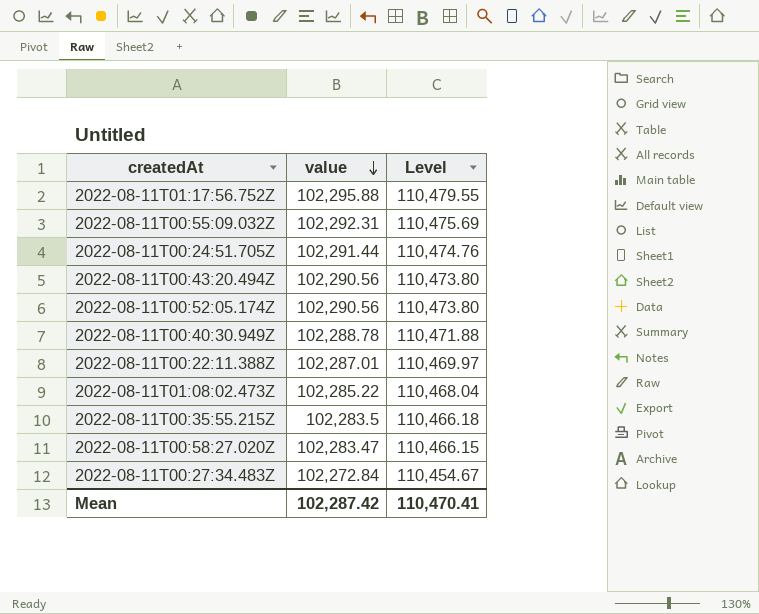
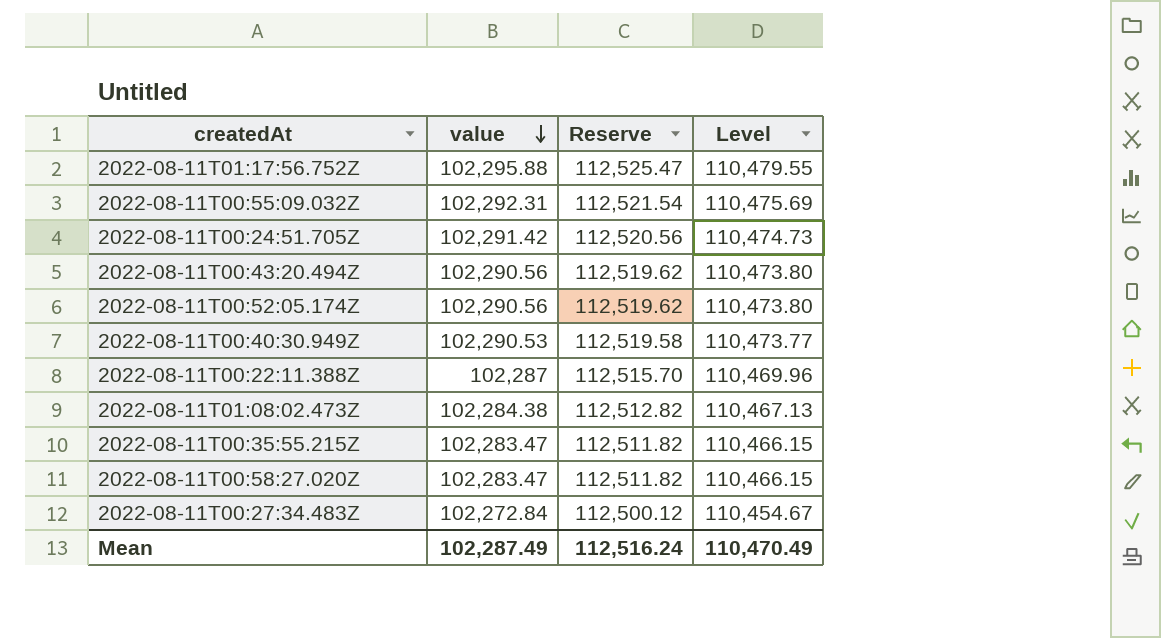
column Reserve | formula: none -> [value] * 1.1
2022-08-11T00:24:51.705Z | value: 102,291.44 -> 102,291.42
2022-08-11T00:24:51.705Z | Level: 110,474.76 -> 110,474.73
2022-08-11T00:40:30.949Z | value: 102,288.78 -> 102,290.53
2022-08-11T00:40:30.949Z | Level: 110,471.88 -> 110,473.77
2022-08-11T00:22:11.388Z | value: 102,287.01 -> 102,287
2022-08-11T00:22:11.388Z | Level: 110,469.97 -> 110,469.96
2022-08-11T01:08:02.473Z | value: 102,285.22 -> 102,284.38
2022-08-11T01:08:02.473Z | Level: 110,468.04 -> 110,467.13
2022-08-11T00:35:55.215Z | value: 102,283.5 -> 102,283.47
2022-08-11T00:35:55.215Z | Level: 110,466.18 -> 110,466.15
Mean | value: 102,287.42 -> 102,287.49
Mean | Level: 110,470.41 -> 110,470.49

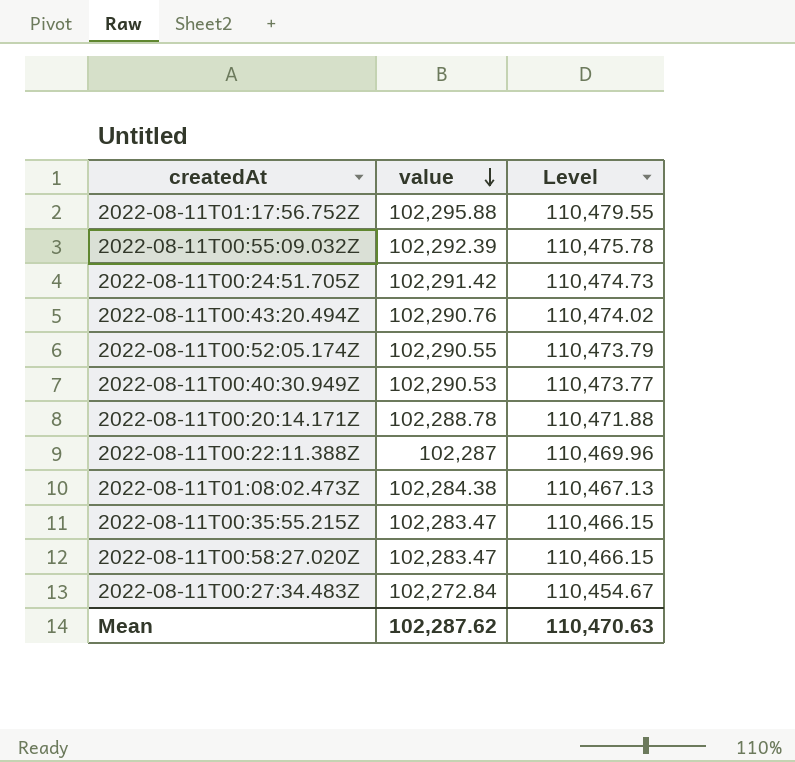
column Reserve | formula: [value] * 1.1 -> none
2022-08-11T00:55:09.032Z | value: 102,292.31 -> 102,292.39
2022-08-11T00:55:09.032Z | Level: 110,475.69 -> 110,475.78
2022-08-11T00:43:20.494Z | value: 102,290.56 -> 102,290.76
2022-08-11T00:43:20.494Z | Level: 110,473.80 -> 110,474.02
2022-08-11T00:52:05.174Z | value: 102,290.56 -> 102,290.55
2022-08-11T00:52:05.174Z | Level: 110,473.80 -> 110,473.79
row 2022-08-11T00:20:14.171Z: none -> 102,288.78 | 110,471.88
Mean | value: 102,287.49 -> 102,287.62
Mean | Level: 110,470.49 -> 110,470.63

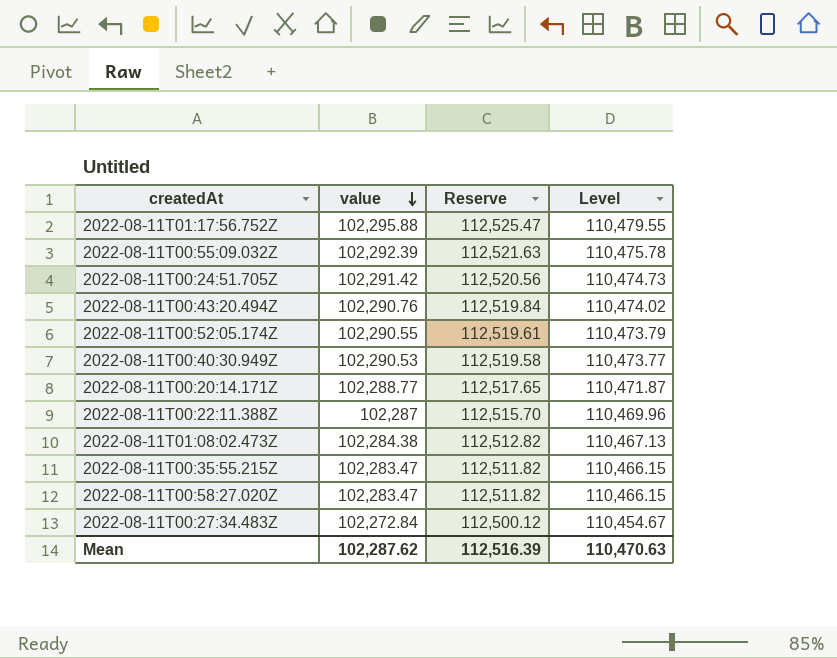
column Reserve | formula: none -> [value] * 1.1
2022-08-11T00:20:14.171Z | value: 102,288.78 -> 102,288.77
2022-08-11T00:20:14.171Z | Level: 110,471.88 -> 110,471.87

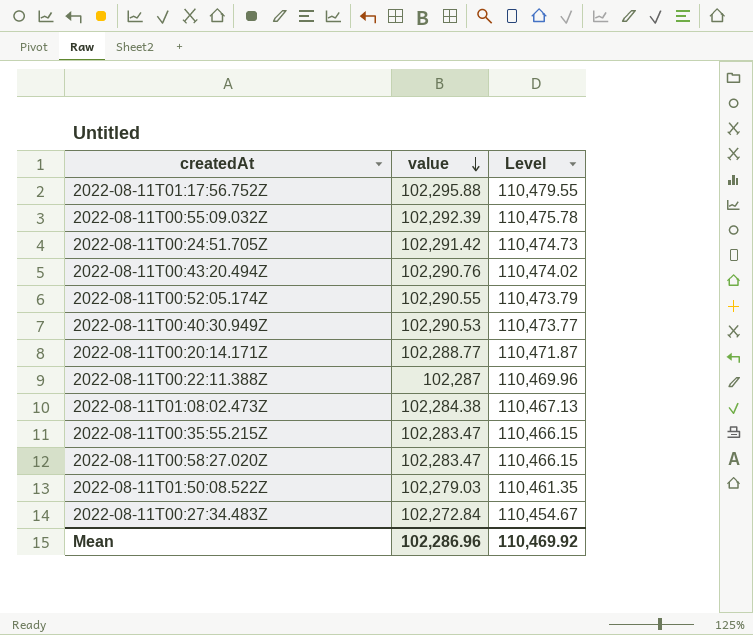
column Reserve | formula: [value] * 1.1 -> none
row 2022-08-11T01:50:08.522Z: none -> 102,279.03 | 110,461.35
Mean | value: 102,287.62 -> 102,286.96
Mean | Level: 110,470.63 -> 110,469.92

